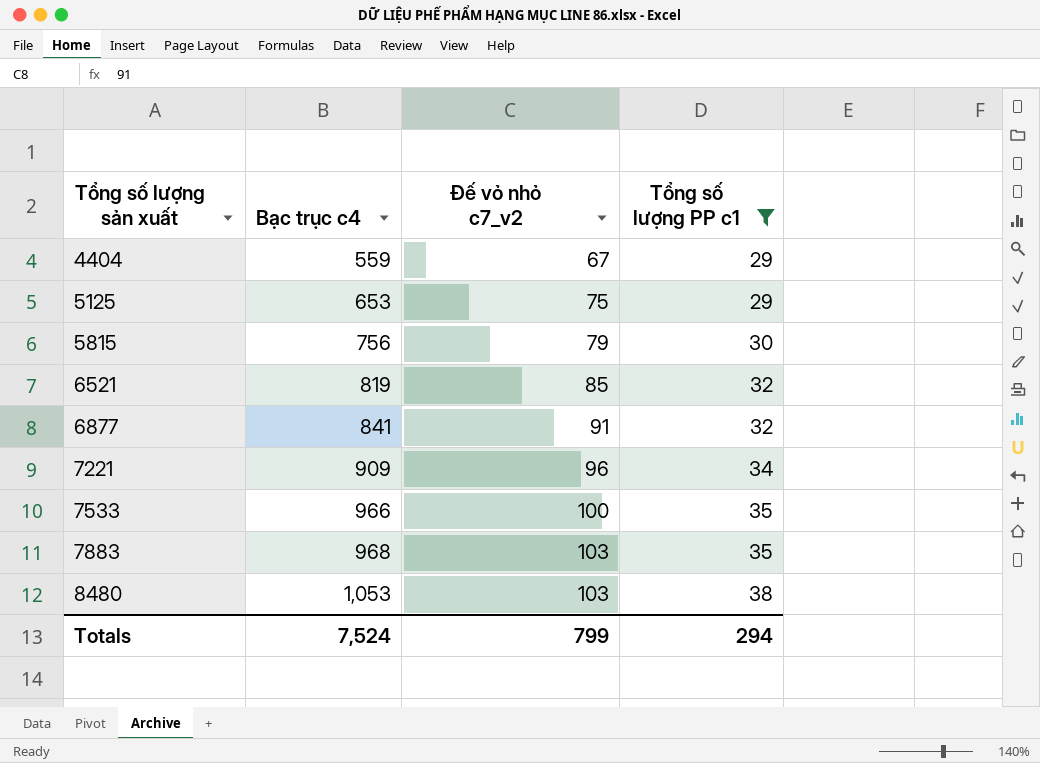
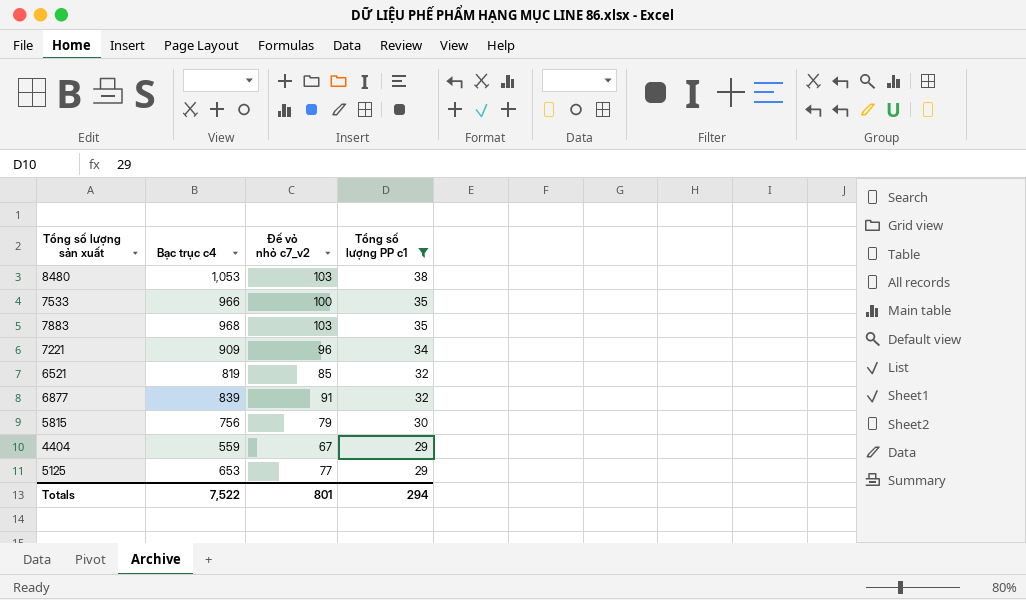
row order: Tổng số lượng sản xuất ascending -> Tổng số lượng PP c1 descending
6877 | Bạc trục c4: 841 -> 839
5125 | Đế vỏ nhỏ c7_v2: 75 -> 77
Totals | Bạc trục c4: 7,524 -> 7,522
Totals | Đế vỏ nhỏ c7_v2: 799 -> 801

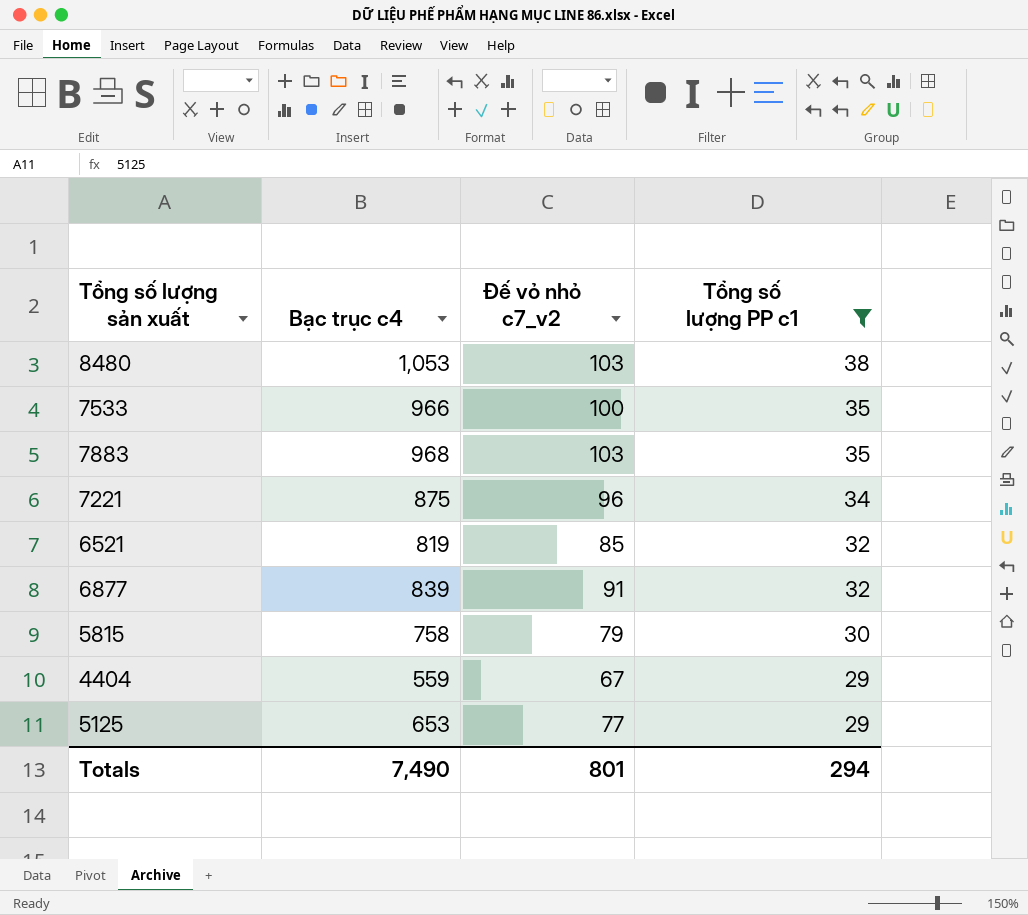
7221 | Bạc trục c4: 909 -> 875
5815 | Bạc trục c4: 756 -> 758
Totals | Bạc trục c4: 7,522 -> 7,490

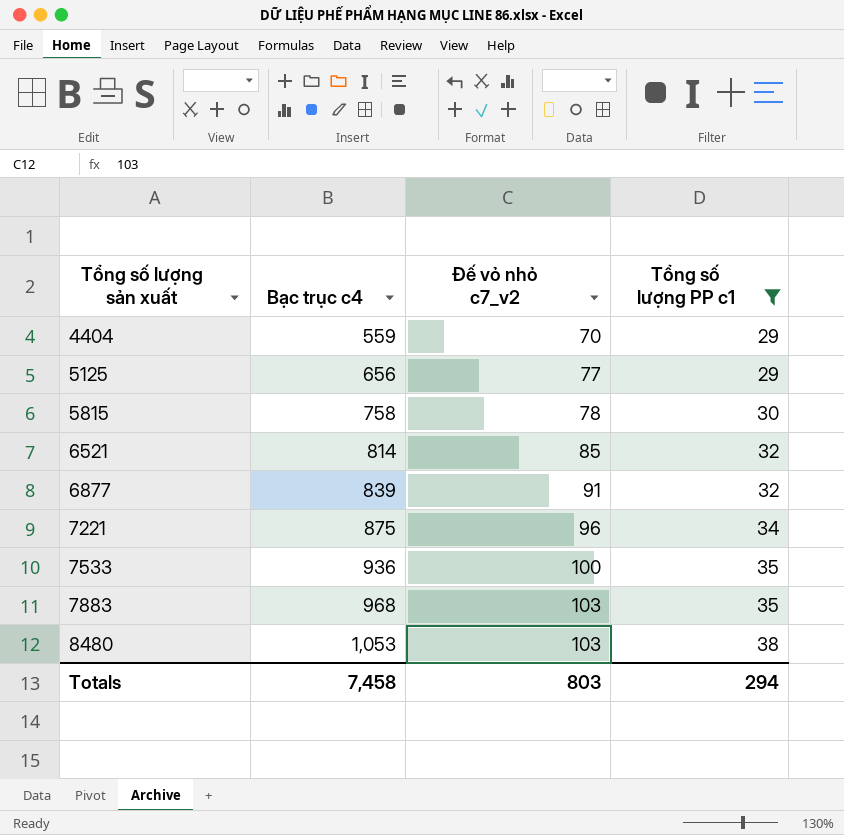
row order: Tổng số lượng PP c1 descending -> Tổng số lượng sản xuất ascending
4404 | Đế vỏ nhỏ c7_v2: 67 -> 70
5125 | Bạc trục c4: 653 -> 656
5815 | Đế vỏ nhỏ c7_v2: 79 -> 78
6521 | Bạc trục c4: 819 -> 814
7533 | Bạc trục c4: 966 -> 936
Totals | Bạc trục c4: 7,490 -> 7,458
Totals | Đế vỏ nhỏ c7_v2: 801 -> 803

